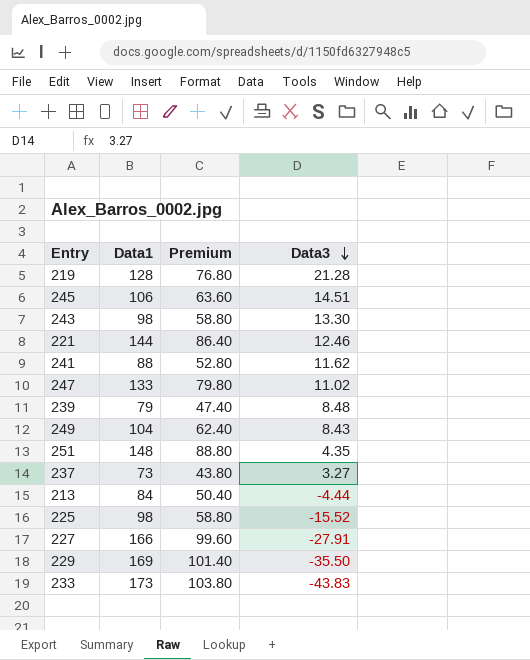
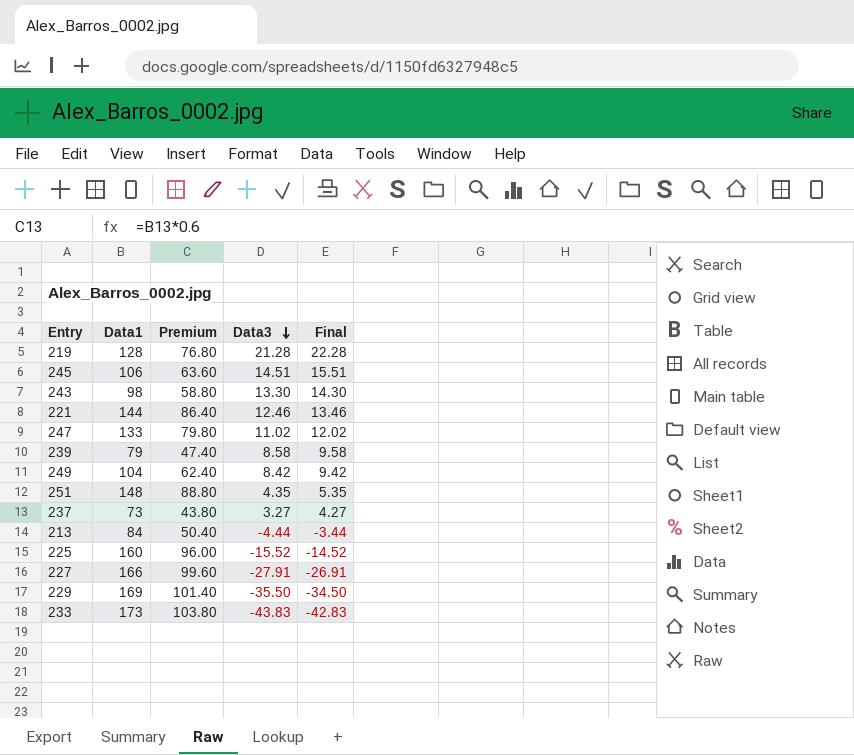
column Final | formula: none -> [Data3] + 1
row 241: 88 | 52.80 | 11.62 -> none
239 | Data3: 8.48 -> 8.58
249 | Data3: 8.43 -> 8.42
225 | Data1: 98 -> 160
225 | Premium: 58.80 -> 96.00

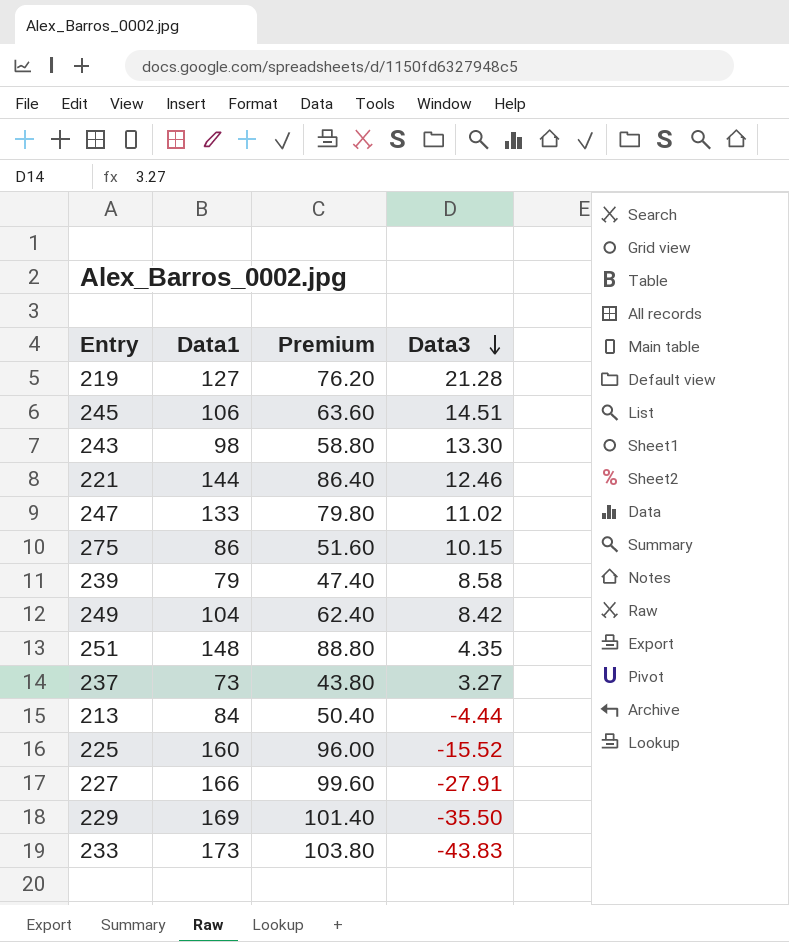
column Final | formula: [Data3] + 1 -> none
219 | Data1: 128 -> 127
219 | Premium: 76.80 -> 76.20
row 275: none -> 86 | 51.60 | 10.15

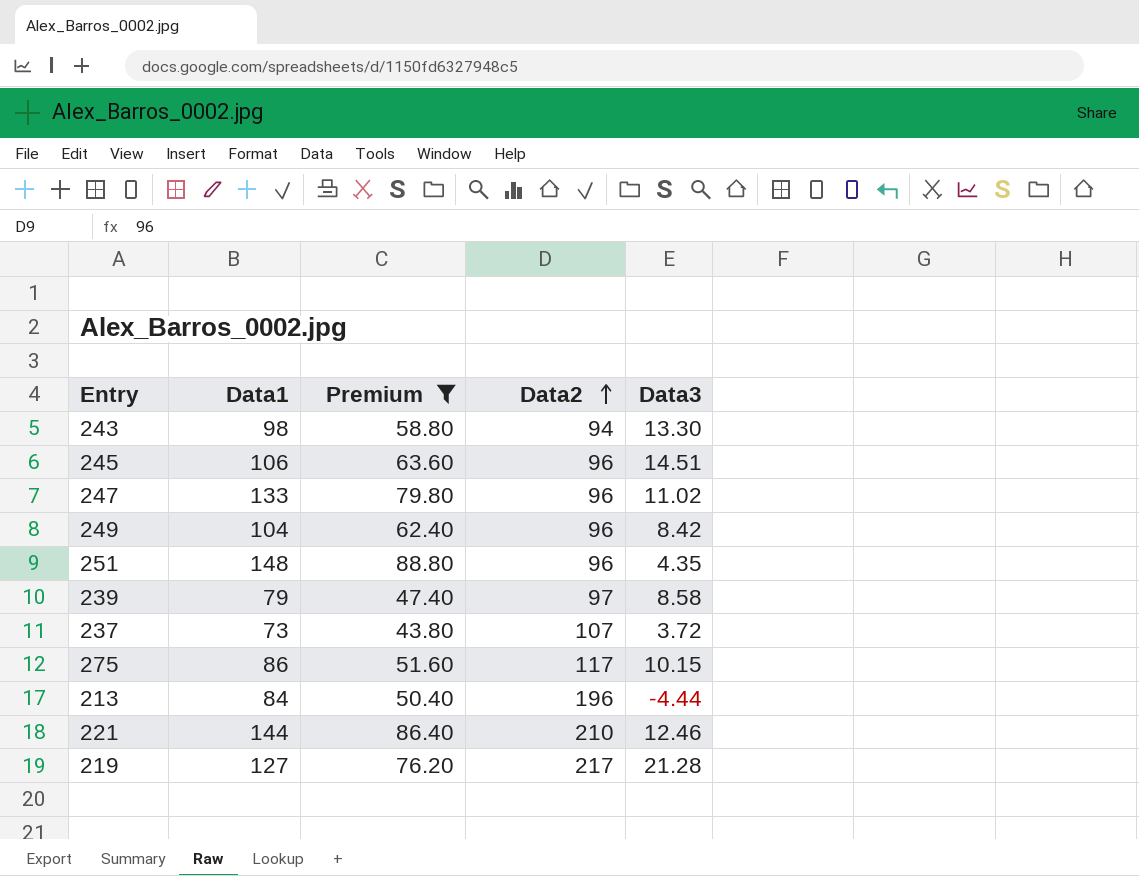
filter: none -> Premium <= 88.80
row order: Data3 descending -> Data2 ascending
column Data2 | position: none -> 4
237 | Data3: 3.27 -> 3.72

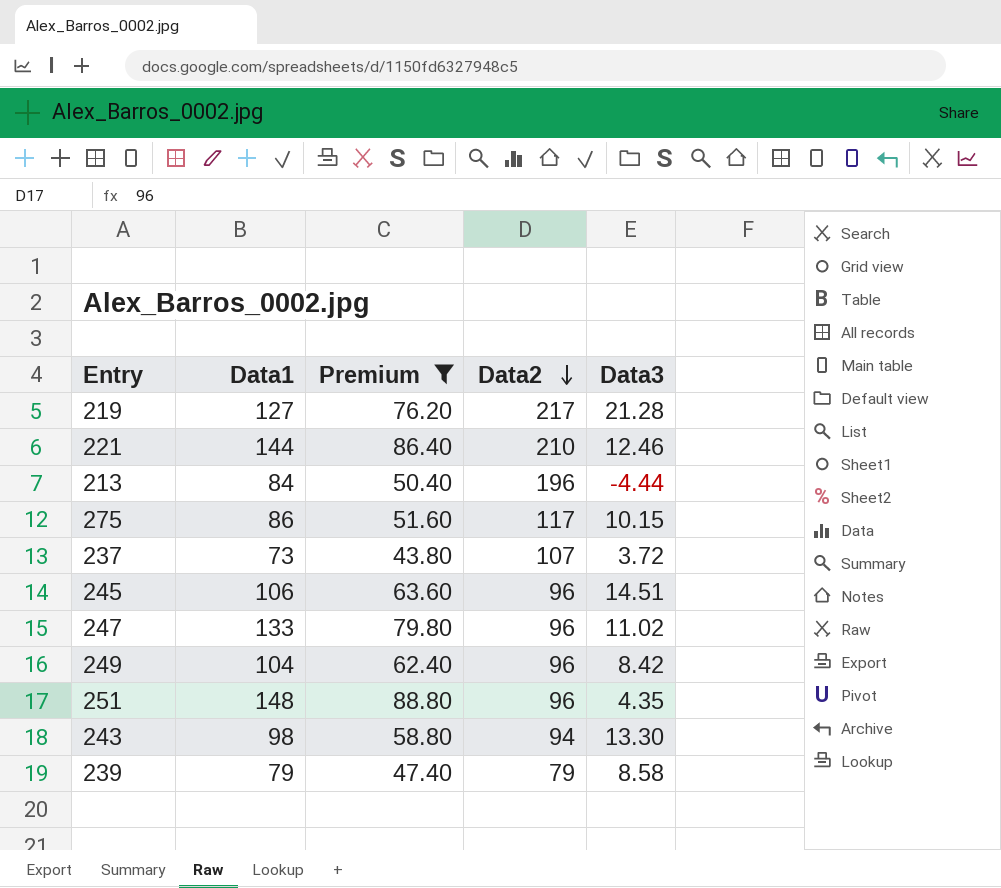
row order: Data2 ascending -> Data2 descending
239 | Data2: 97 -> 79

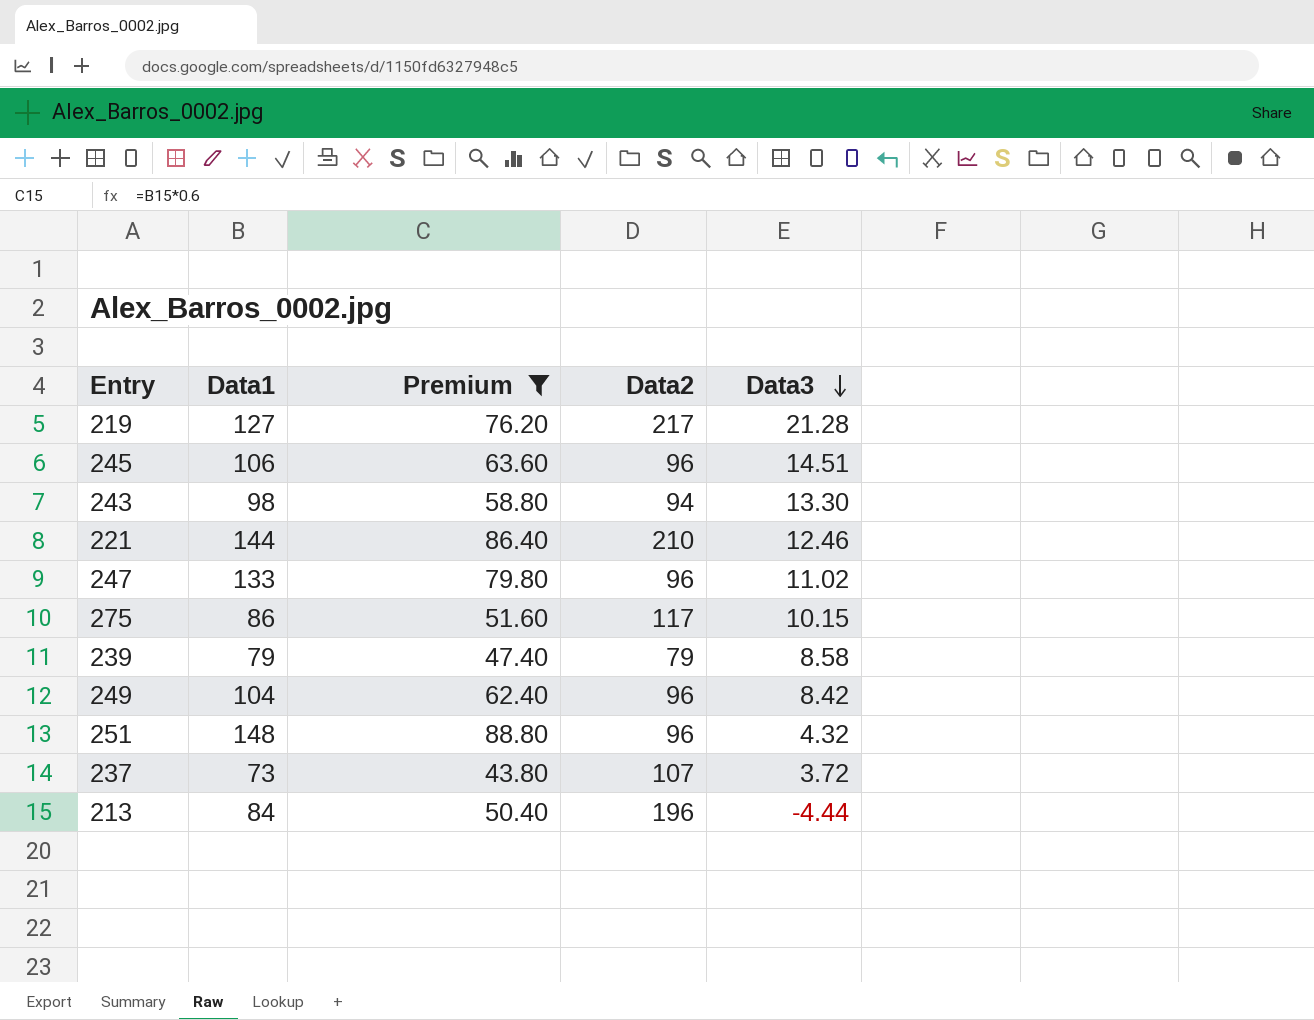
row order: Data2 descending -> Data3 descending
251 | Data3: 4.35 -> 4.32

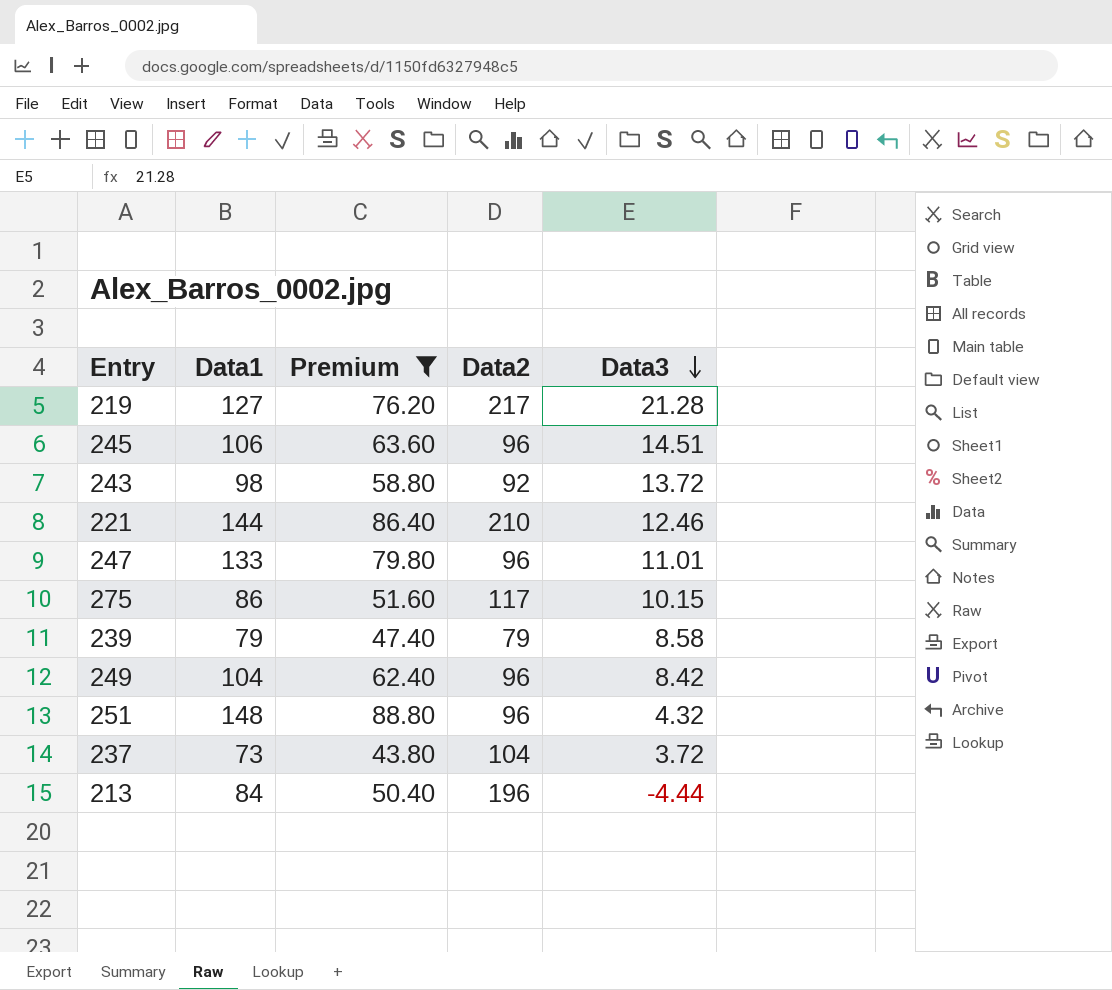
243 | Data2: 94 -> 92
243 | Data3: 13.30 -> 13.72
247 | Data3: 11.02 -> 11.01
237 | Data2: 107 -> 104

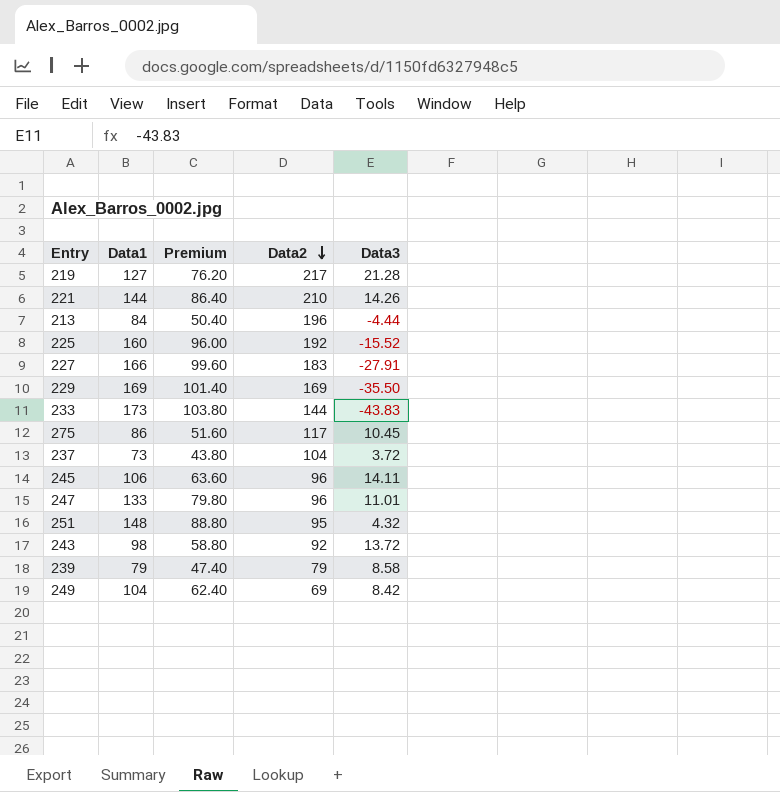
filter: Premium <= 88.80 -> none
row order: Data3 descending -> Data2 descending
221 | Data3: 12.46 -> 14.26
275 | Data3: 10.15 -> 10.45
245 | Data3: 14.51 -> 14.11
251 | Data2: 96 -> 95
249 | Data2: 96 -> 69

